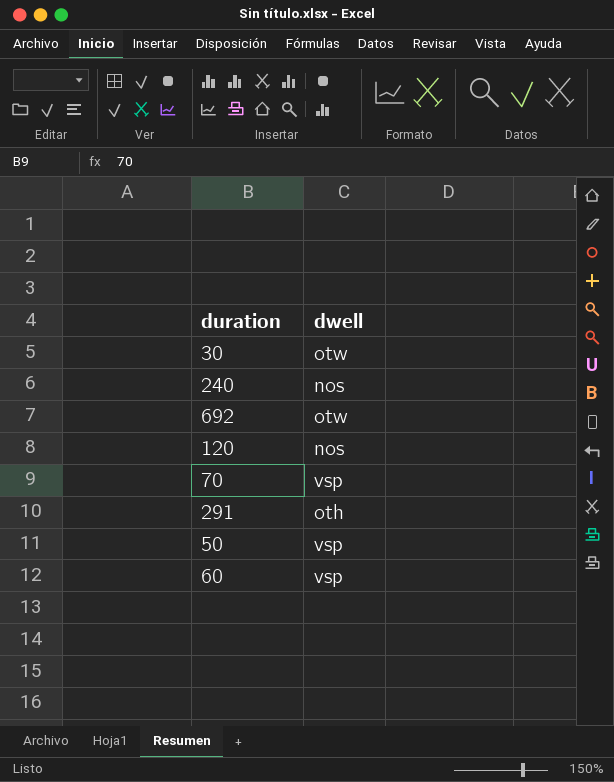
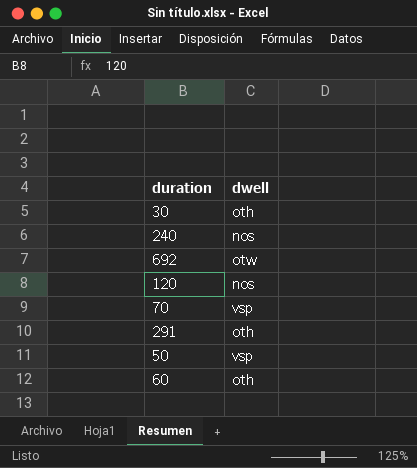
30 | dwell: otw -> oth
60 | dwell: vsp -> oth

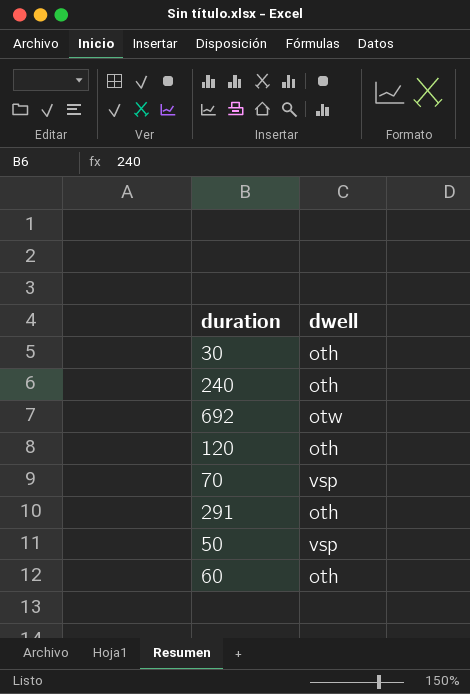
240 | dwell: nos -> oth
120 | dwell: nos -> oth

